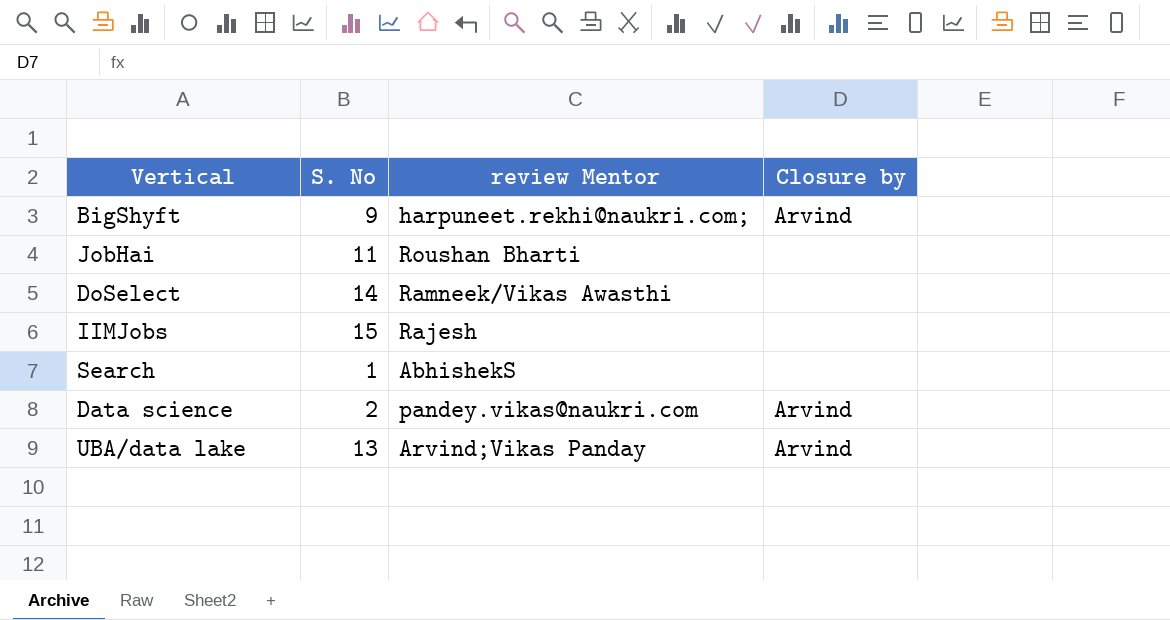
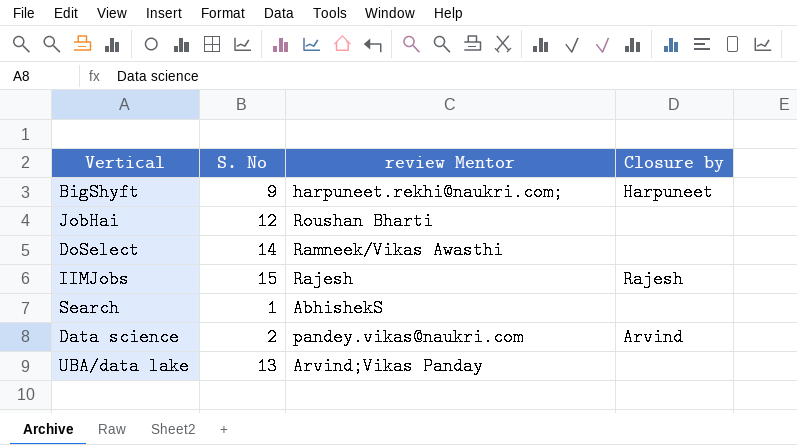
BigShyft | Closure by: Arvind -> Harpuneet
JobHai | S. No: 11 -> 12
IIMJobs | Closure by: none -> Rajesh
UBA/data lake | Closure by: Arvind -> none

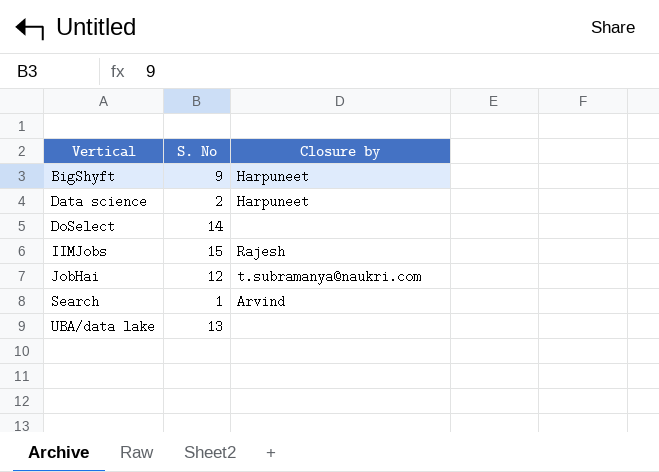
row order: none -> Vertical ascending
column review Mentor | position: 3 -> none
Data science | Closure by: Arvind -> Harpuneet
JobHai | Closure by: none -> t.subramanya@naukri.com
Search | Closure by: none -> Arvind

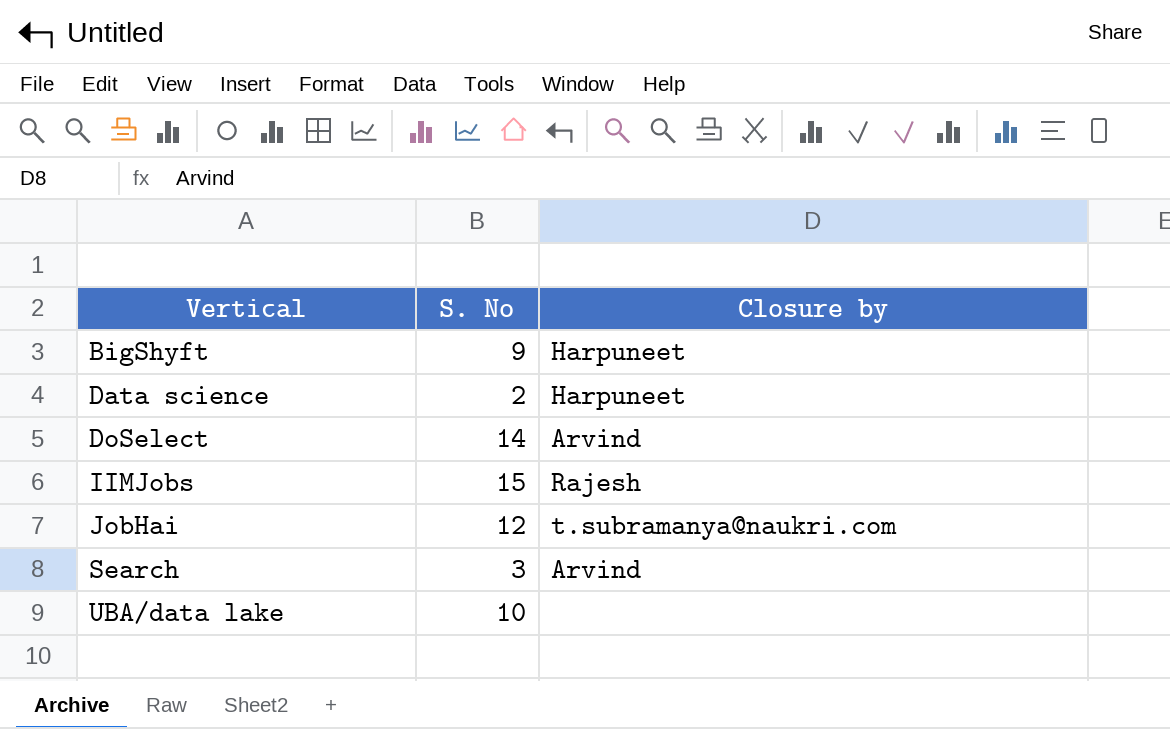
DoSelect | Closure by: none -> Arvind
Search | S. No: 1 -> 3
UBA/data lake | S. No: 13 -> 10

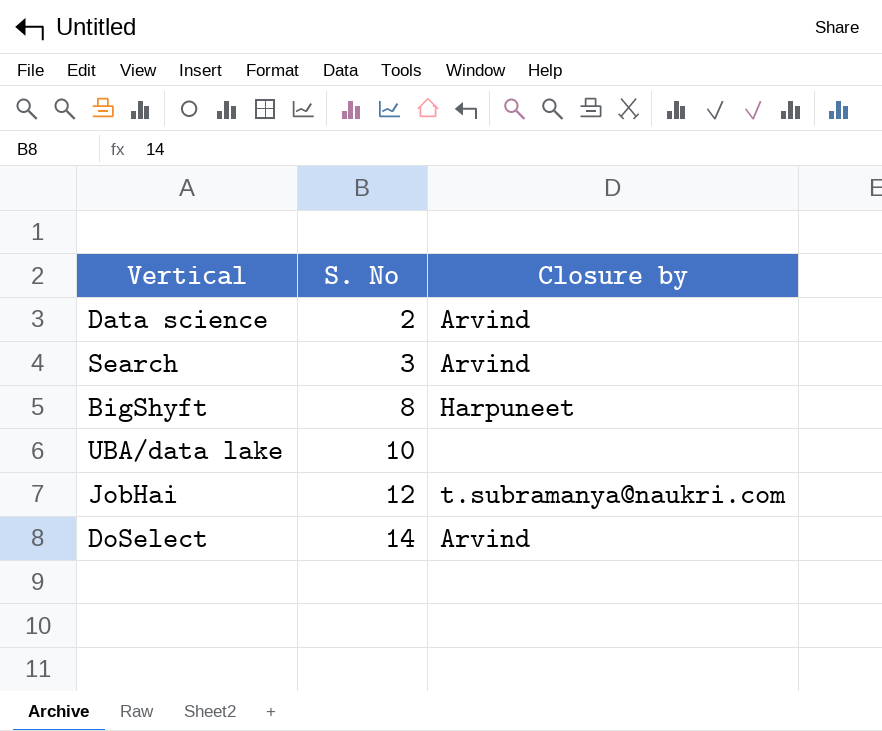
row order: Vertical ascending -> S. No ascending
row IIMJobs: 15 | Rajesh -> none
Data science | Closure by: Harpuneet -> Arvind
BigShyft | S. No: 9 -> 8

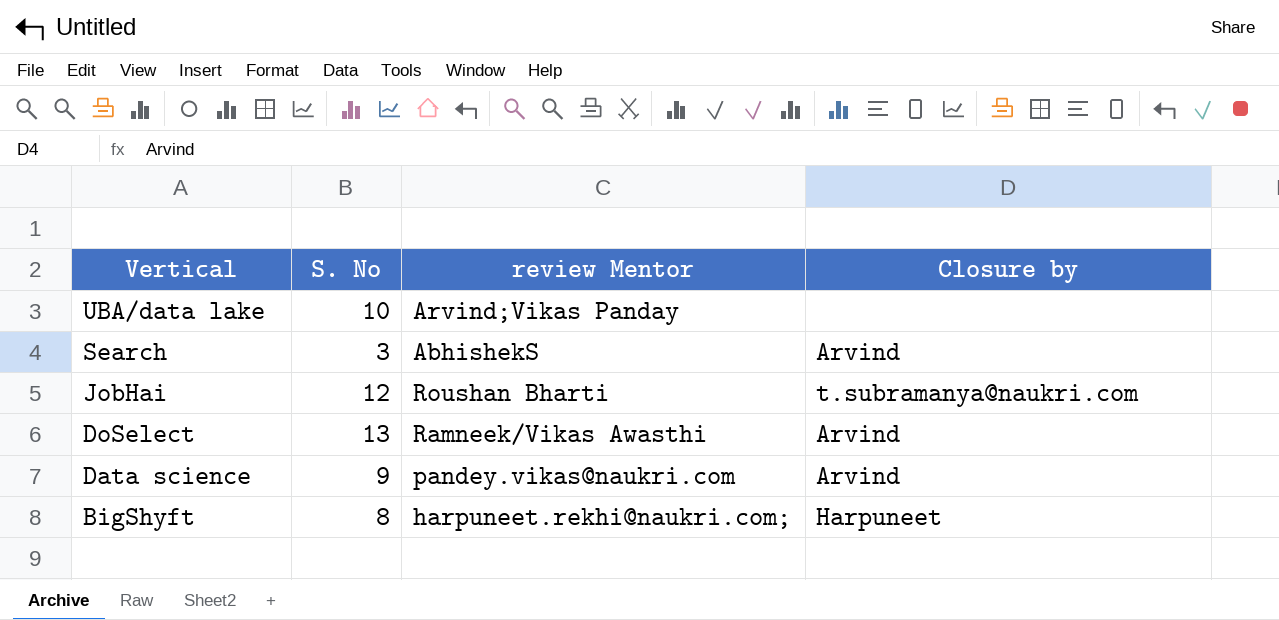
row order: S. No ascending -> Vertical descending
column review Mentor | position: none -> 3
DoSelect | S. No: 14 -> 13
Data science | S. No: 2 -> 9

